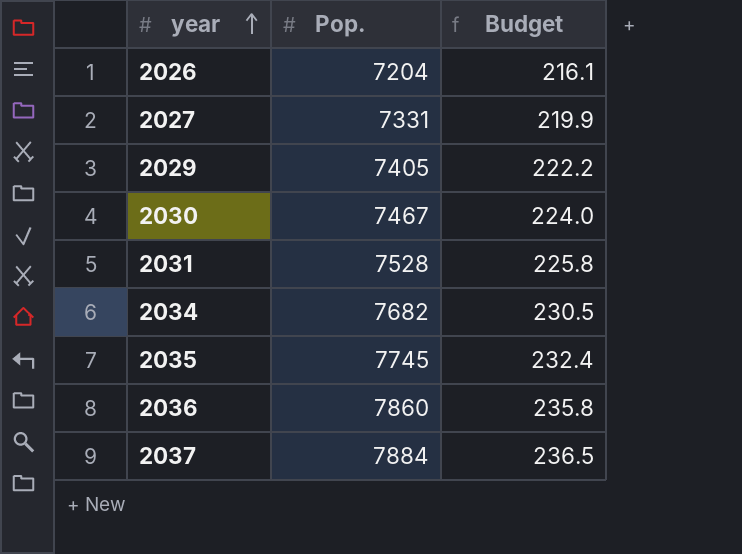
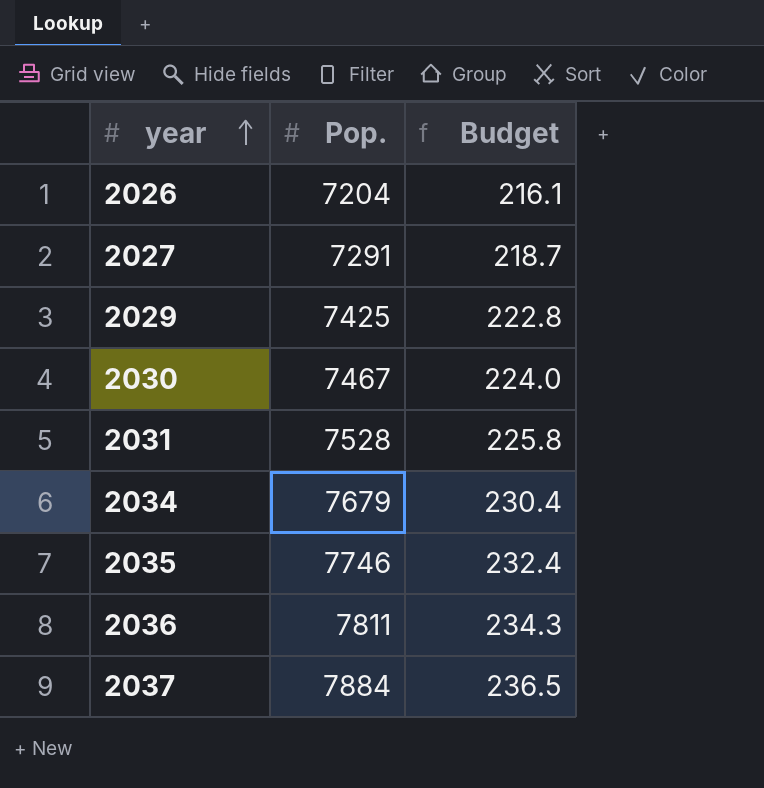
2027 | Pop.: 7331 -> 7291
2027 | Budget: 219.9 -> 218.7
2029 | Pop.: 7405 -> 7425
2029 | Budget: 222.2 -> 222.8
2034 | Pop.: 7682 -> 7679
2034 | Budget: 230.5 -> 230.4
2035 | Pop.: 7745 -> 7746
2036 | Pop.: 7860 -> 7811
2036 | Budget: 235.8 -> 234.3

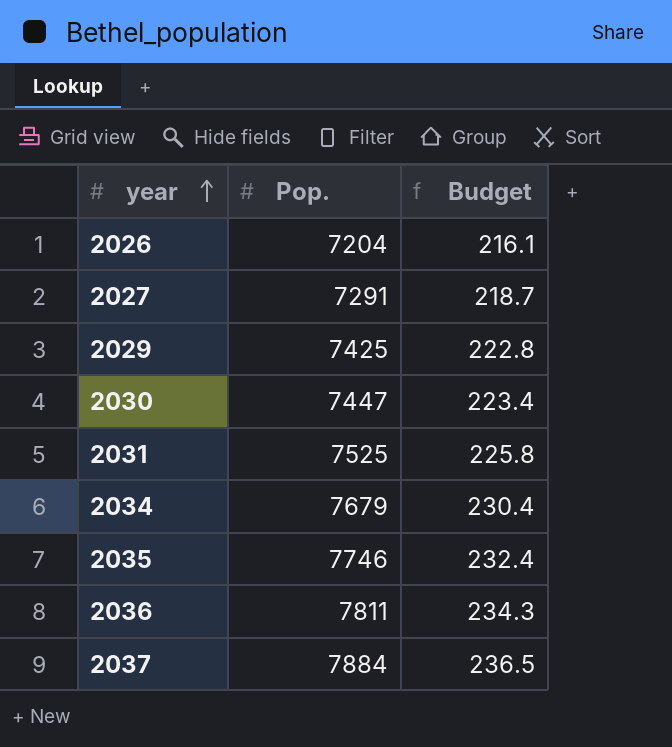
2030 | Pop.: 7467 -> 7447
2030 | Budget: 224.0 -> 223.4
2031 | Pop.: 7528 -> 7525

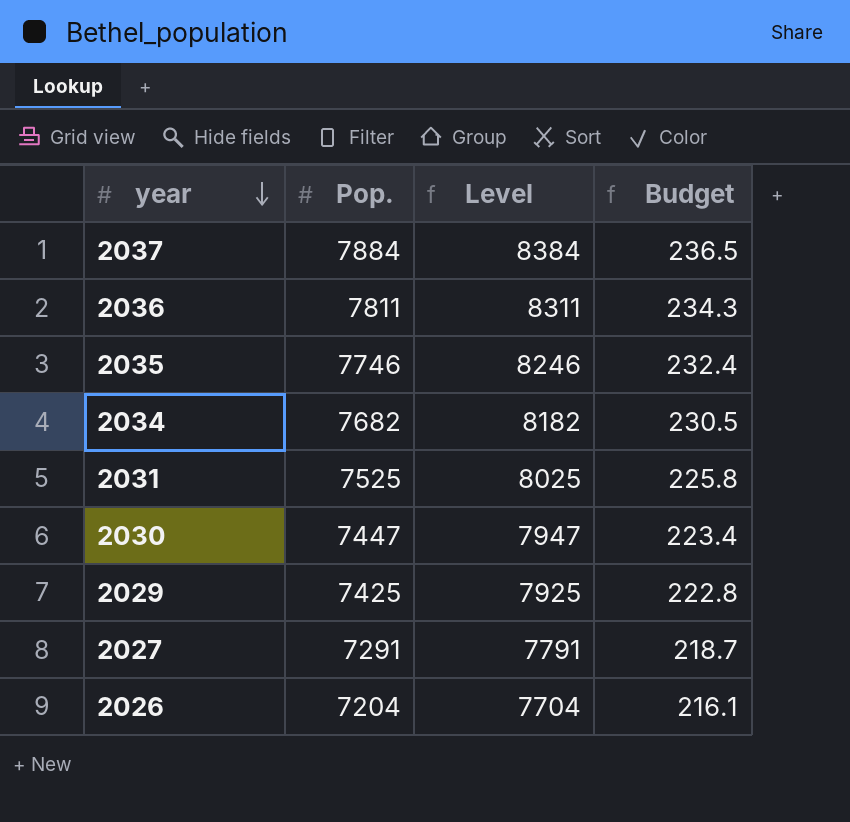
row order: year ascending -> year descending
column Level | formula: none -> [Pop.] + 500
2034 | Pop.: 7679 -> 7682
2034 | Budget: 230.4 -> 230.5

